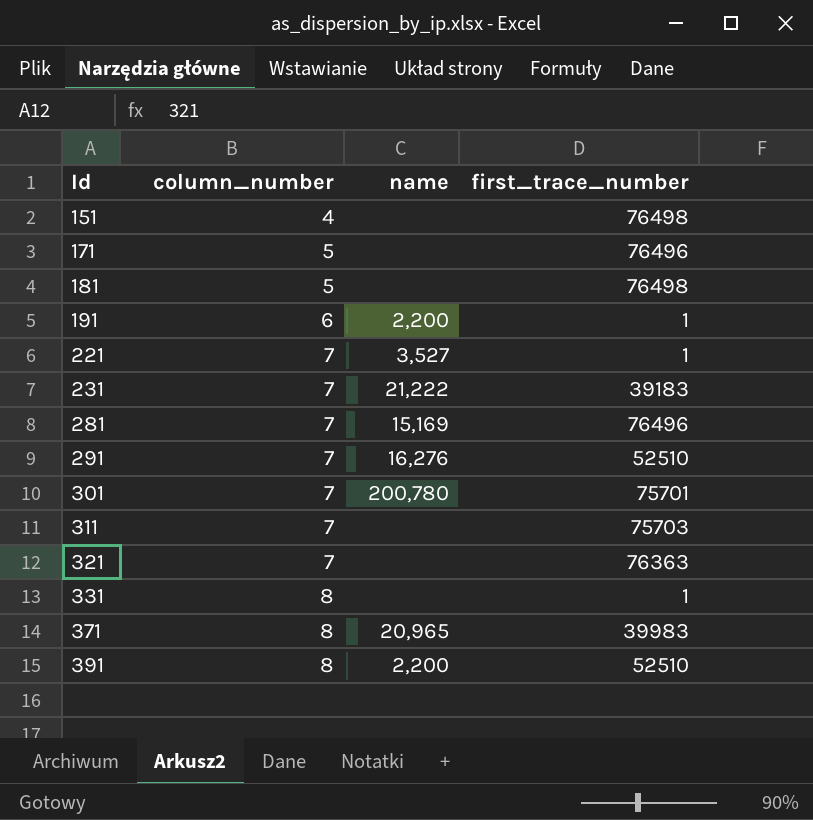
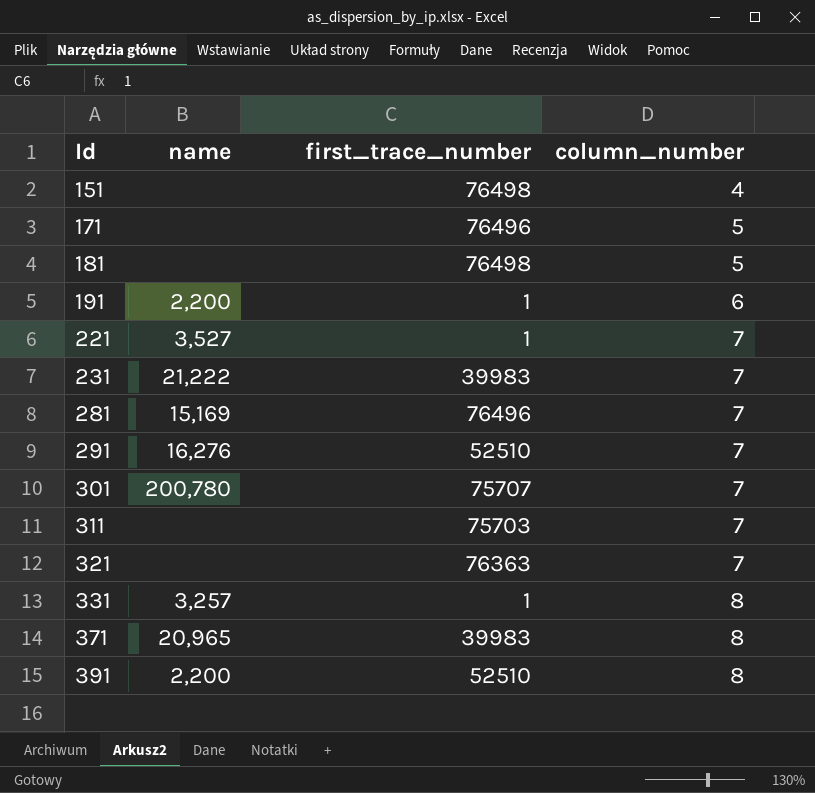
column column_number | position: 2 -> 4
231 | first_trace_number: 39183 -> 39983
301 | first_trace_number: 75701 -> 75707
331 | name: none -> 3,257

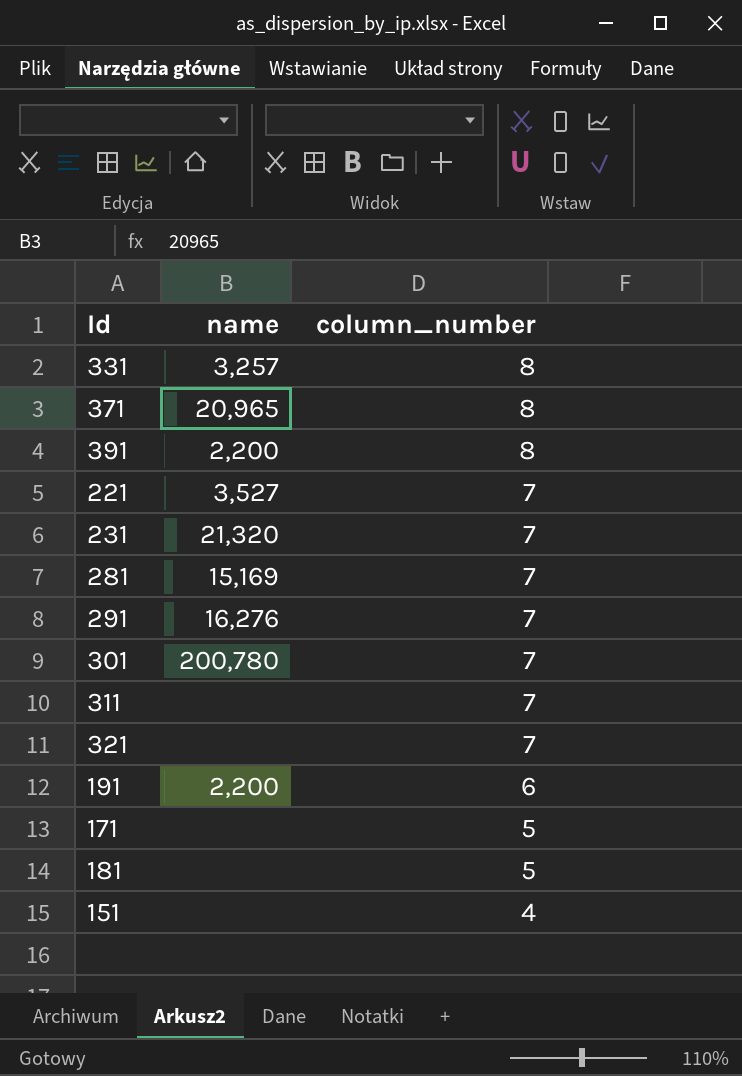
row order: Id ascending -> column_number descending
column first_trace_number | position: 3 -> none
231 | name: 21,222 -> 21,320

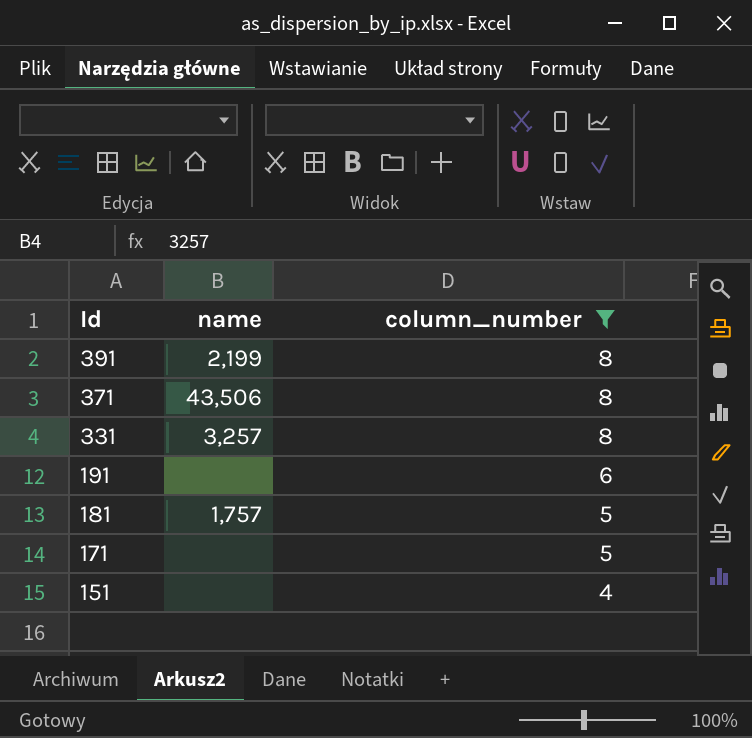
filter: none -> column_number != 7
row order: column_number descending -> Id descending
391 | name: 2,200 -> 2,199
371 | name: 20,965 -> 43,506
191 | name: 2,200 -> none
181 | name: none -> 1,757

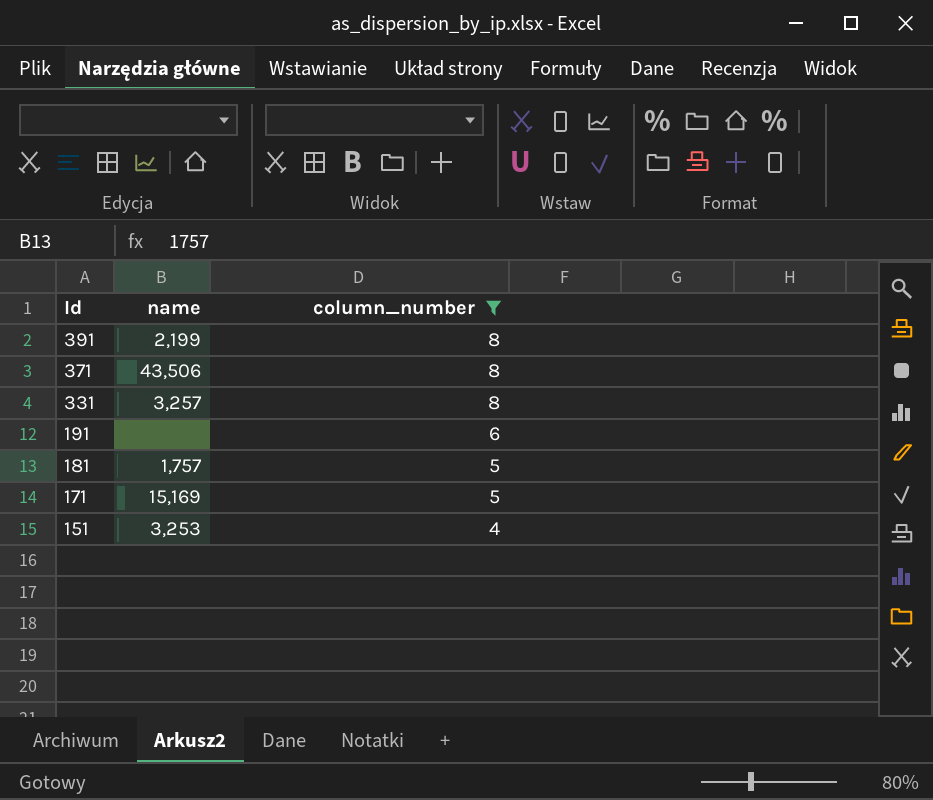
171 | name: none -> 15,169
151 | name: none -> 3,253

